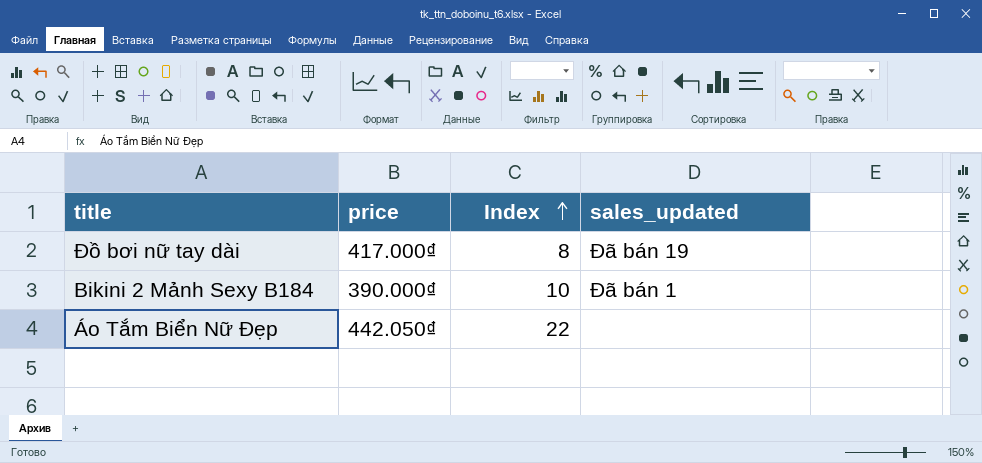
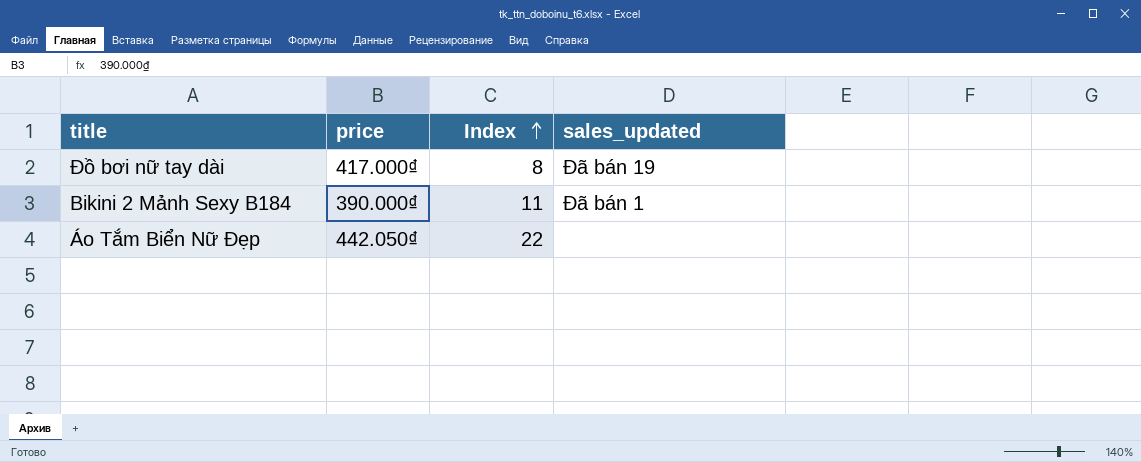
Bikini 2 Mảnh Sexy B184 | Index: 10 -> 11

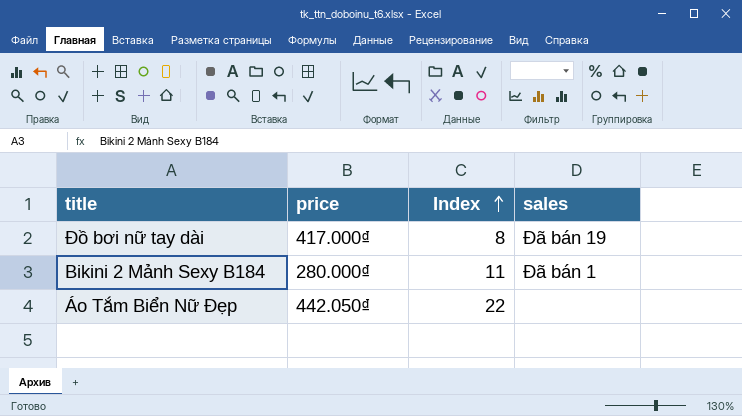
column name: sales_updated -> sales
Bikini 2 Mảnh Sexy B184 | price: 390.000₫ -> 280.000₫

